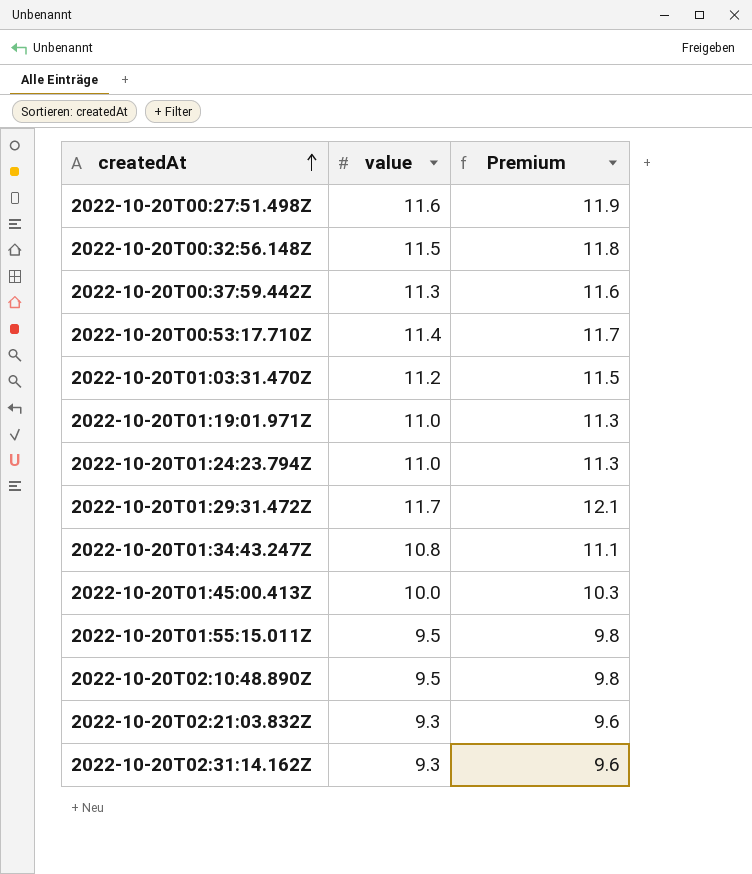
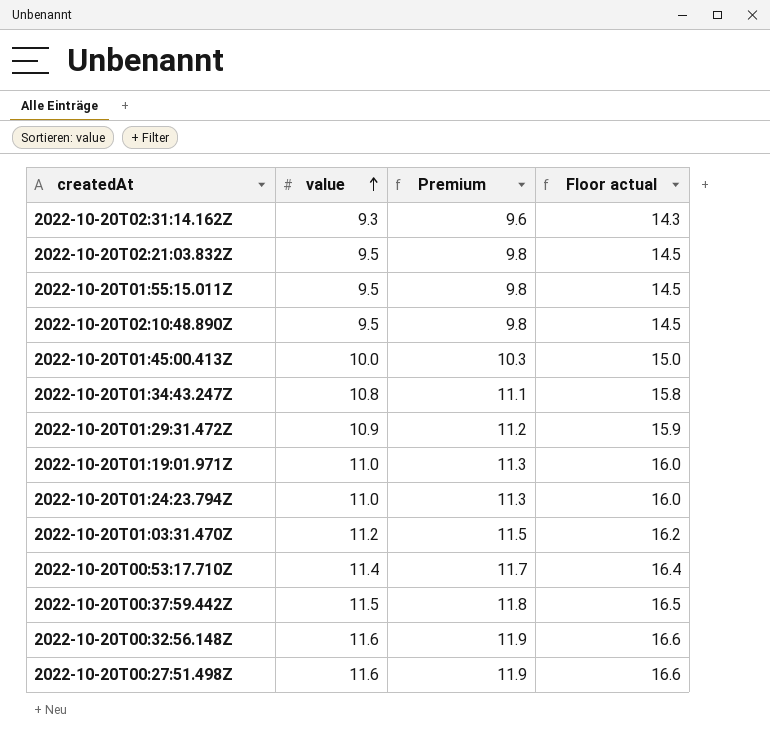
row order: createdAt ascending -> value ascending
column Floor actual | formula: none -> [value] + 5
2022-10-20T02:21:03.832Z | value: 9.3 -> 9.5
2022-10-20T02:21:03.832Z | Premium: 9.6 -> 9.8
2022-10-20T01:29:31.472Z | value: 11.7 -> 10.9
2022-10-20T01:29:31.472Z | Premium: 12.1 -> 11.2
2022-10-20T00:37:59.442Z | value: 11.3 -> 11.5
2022-10-20T00:37:59.442Z | Premium: 11.6 -> 11.8
2022-10-20T00:32:56.148Z | value: 11.5 -> 11.6
2022-10-20T00:32:56.148Z | Premium: 11.8 -> 11.9

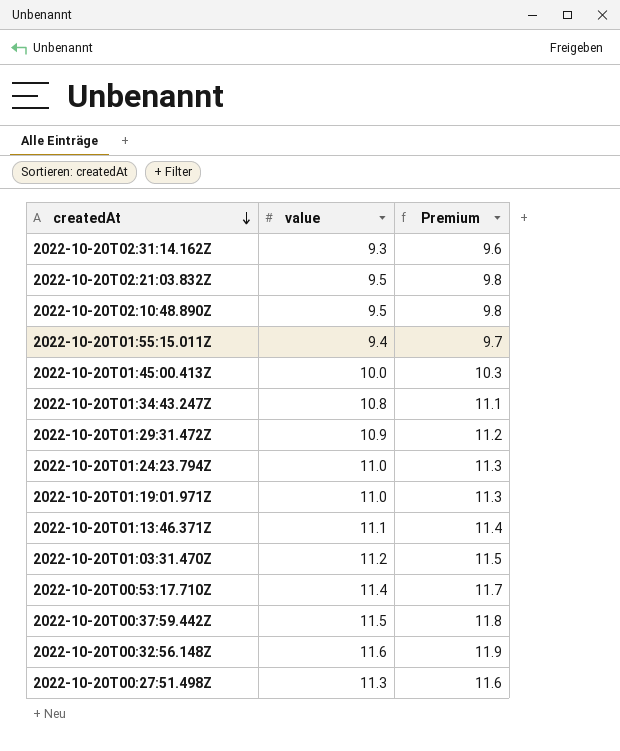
row order: value ascending -> createdAt descending
column Floor actual | formula: [value] + 5 -> none
2022-10-20T01:55:15.011Z | value: 9.5 -> 9.4
2022-10-20T01:55:15.011Z | Premium: 9.8 -> 9.7
row 2022-10-20T01:13:46.371Z: none -> 11.1 | 11.4
2022-10-20T00:27:51.498Z | value: 11.6 -> 11.3
2022-10-20T00:27:51.498Z | Premium: 11.9 -> 11.6

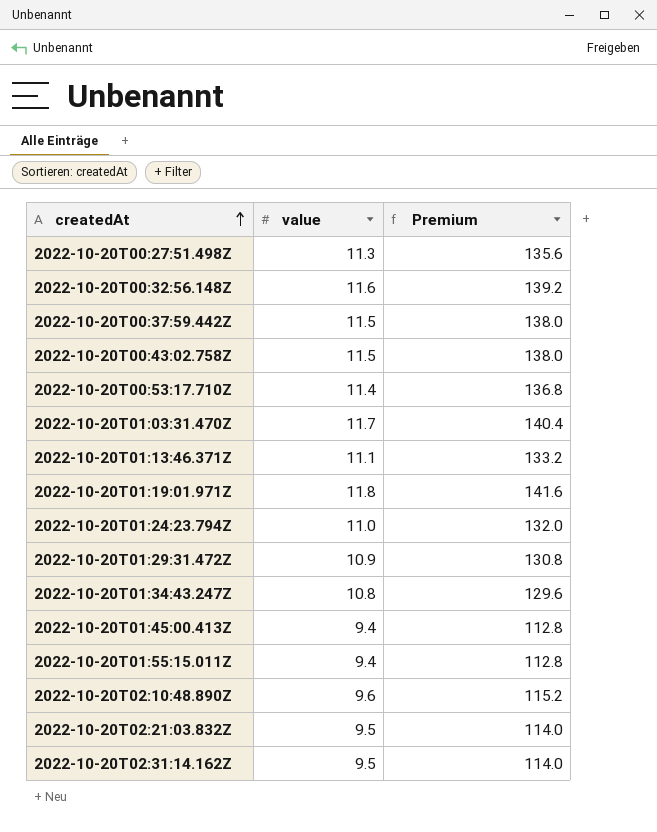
row order: createdAt descending -> createdAt ascending
column Premium | formula: [value] * 1.03 -> [value] * 12
row 2022-10-20T00:43:02.758Z: none -> 11.5 | 138.0
2022-10-20T01:03:31.470Z | value: 11.2 -> 11.7
2022-10-20T01:19:01.971Z | value: 11.0 -> 11.8
2022-10-20T01:45:00.413Z | value: 10.0 -> 9.4
2022-10-20T02:10:48.890Z | value: 9.5 -> 9.6
2022-10-20T02:31:14.162Z | value: 9.3 -> 9.5

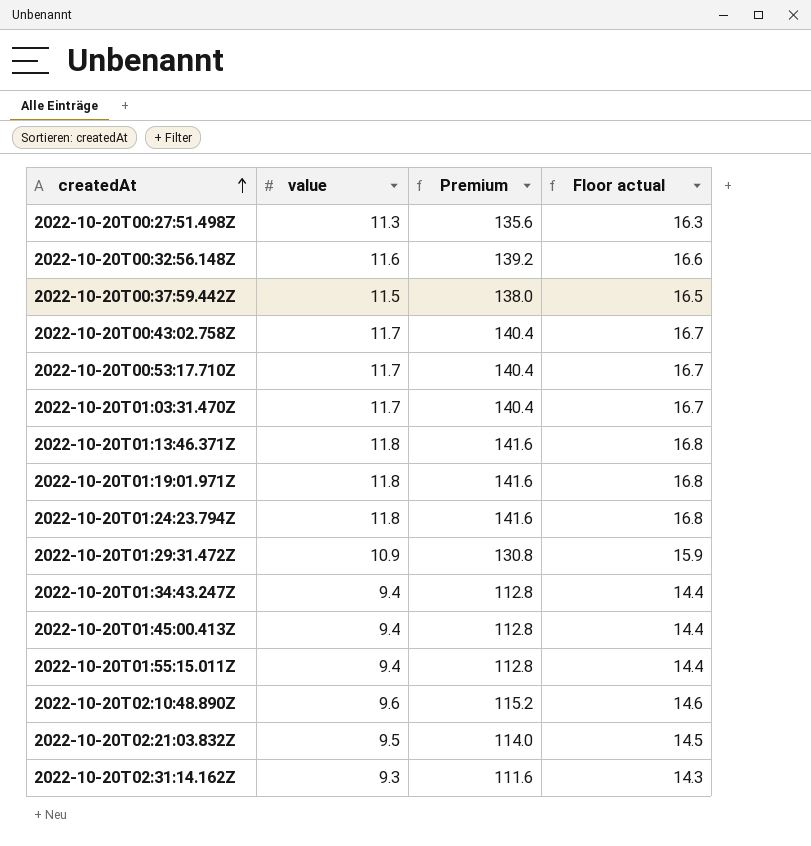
column Floor actual | formula: none -> [value] + 5
2022-10-20T00:43:02.758Z | value: 11.5 -> 11.7
2022-10-20T00:43:02.758Z | Premium: 138.0 -> 140.4
2022-10-20T00:53:17.710Z | value: 11.4 -> 11.7
2022-10-20T00:53:17.710Z | Premium: 136.8 -> 140.4
2022-10-20T01:13:46.371Z | value: 11.1 -> 11.8
2022-10-20T01:13:46.371Z | Premium: 133.2 -> 141.6
2022-10-20T01:24:23.794Z | value: 11.0 -> 11.8
2022-10-20T01:24:23.794Z | Premium: 132.0 -> 141.6
2022-10-20T01:34:43.247Z | value: 10.8 -> 9.4
2022-10-20T01:34:43.247Z | Premium: 129.6 -> 112.8
2022-10-20T02:31:14.162Z | value: 9.5 -> 9.3
2022-10-20T02:31:14.162Z | Premium: 114.0 -> 111.6

